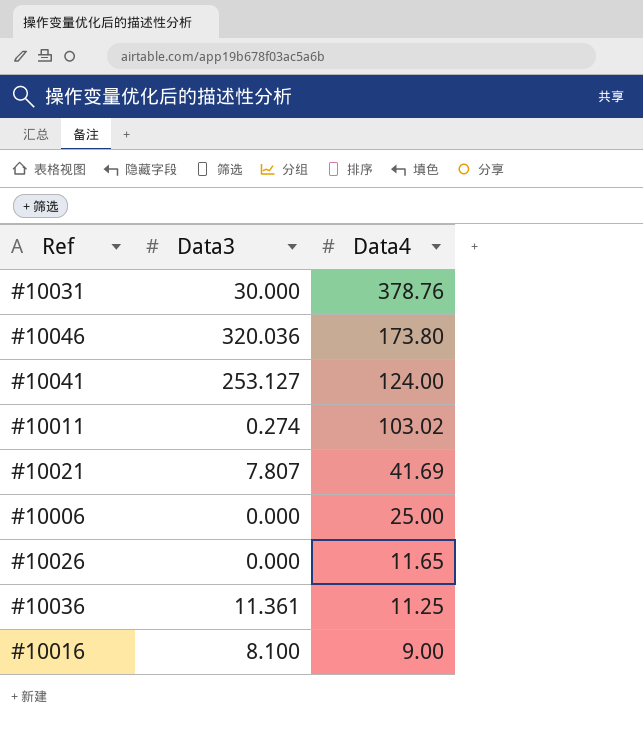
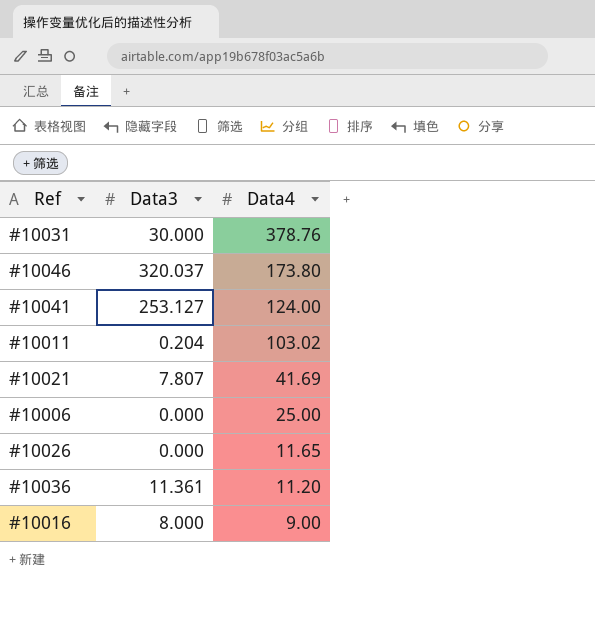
#10046 | Data3: 320.036 -> 320.037
#10011 | Data3: 0.274 -> 0.204
#10036 | Data4: 11.25 -> 11.20
#10016 | Data3: 8.100 -> 8.000

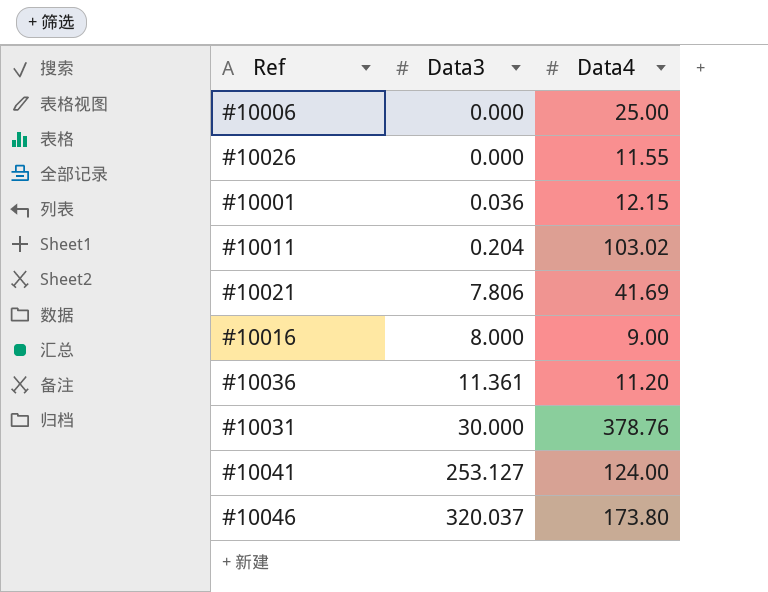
row order: Data4 descending -> Data3 ascending
#10026 | Data4: 11.65 -> 11.55
row #10001: none -> 0.036 | 12.15
#10021 | Data3: 7.807 -> 7.806

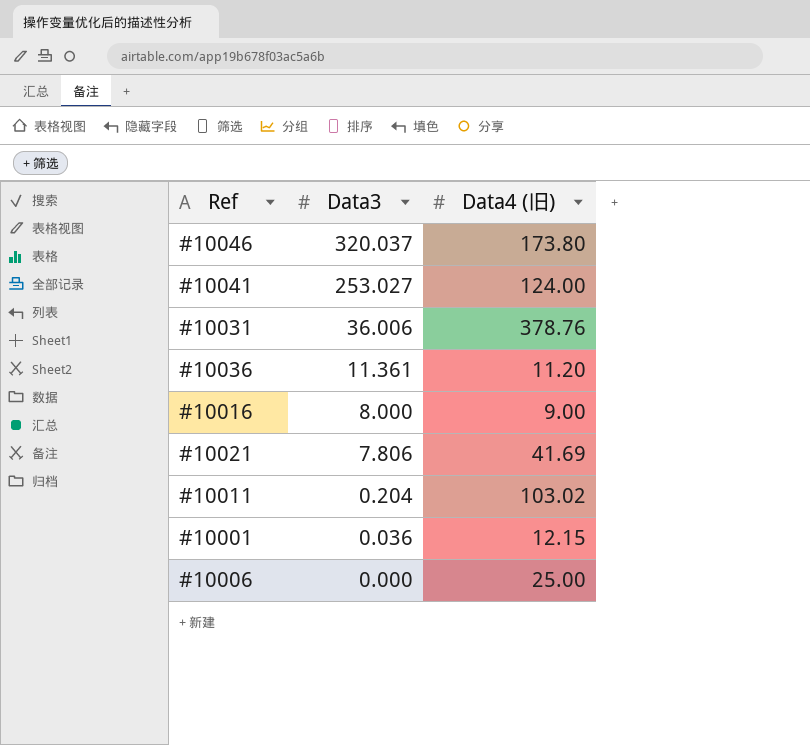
row order: Data3 ascending -> Data3 descending
column name: Data4 -> Data4 (旧)
row #10026: 0.000 | 11.55 -> none
#10041 | Data3: 253.127 -> 253.027
#10031 | Data3: 30.000 -> 36.006

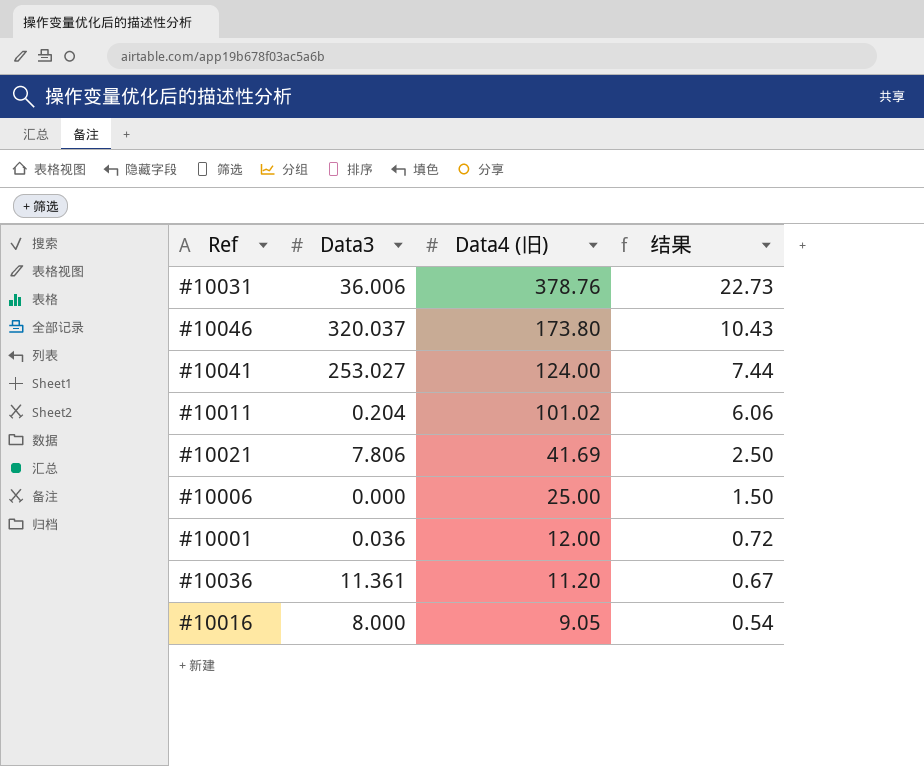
row order: Data3 descending -> Data4 (旧) descending
column 结果 | formula: none -> [Data4 (旧)] * 0.06
#10011 | Data4 (旧): 103.02 -> 101.02
#10001 | Data4 (旧): 12.15 -> 12.00
#10016 | Data4 (旧): 9.00 -> 9.05

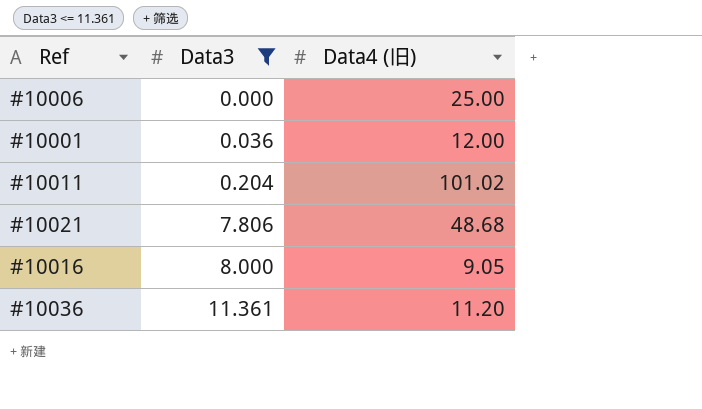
filter: none -> Data3 <= 11.361
row order: Data4 (旧) descending -> Data3 ascending
column 结果 | formula: [Data4 (旧)] * 0.06 -> none
#10021 | Data4 (旧): 41.69 -> 48.68

